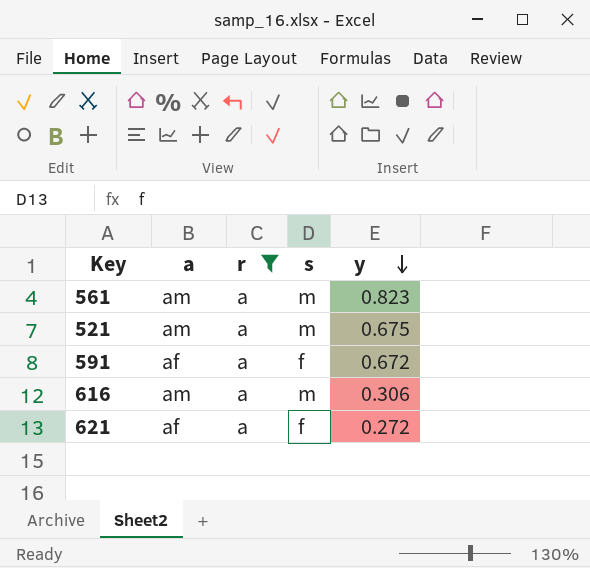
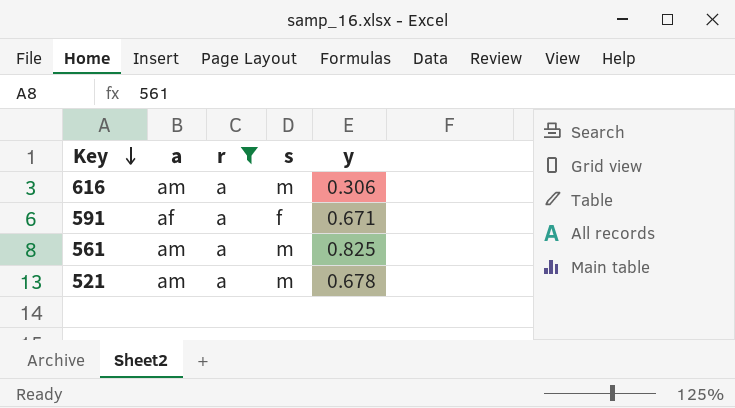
row order: y descending -> Key descending
row 621: af | a | f | 0.272 -> none
591 | y: 0.672 -> 0.671
561 | y: 0.823 -> 0.825
521 | y: 0.675 -> 0.678

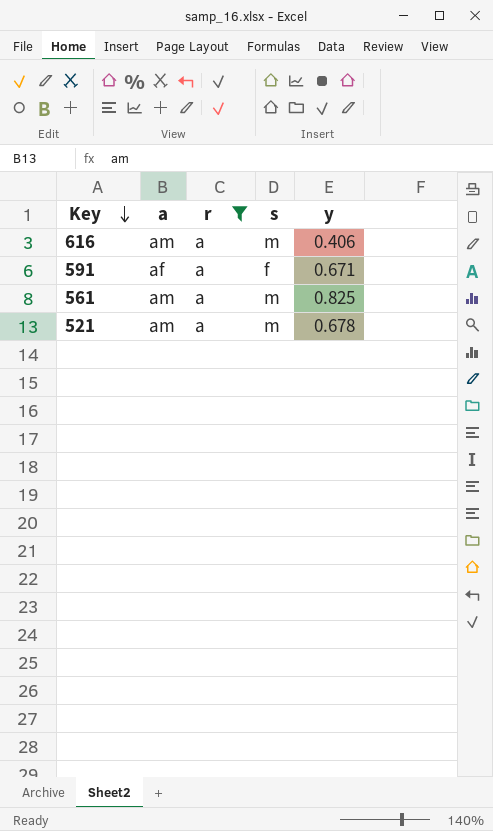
616 | y: 0.306 -> 0.406

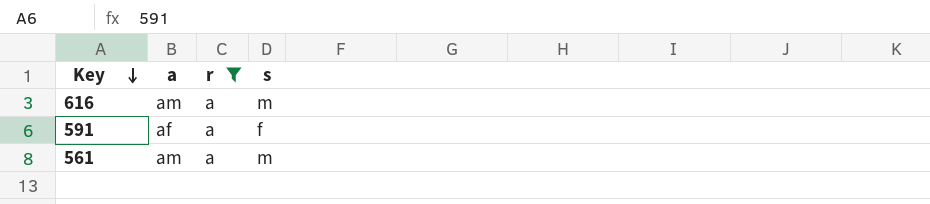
column y | position: 5 -> none
row 521: am | a | m | 0.678 -> none

